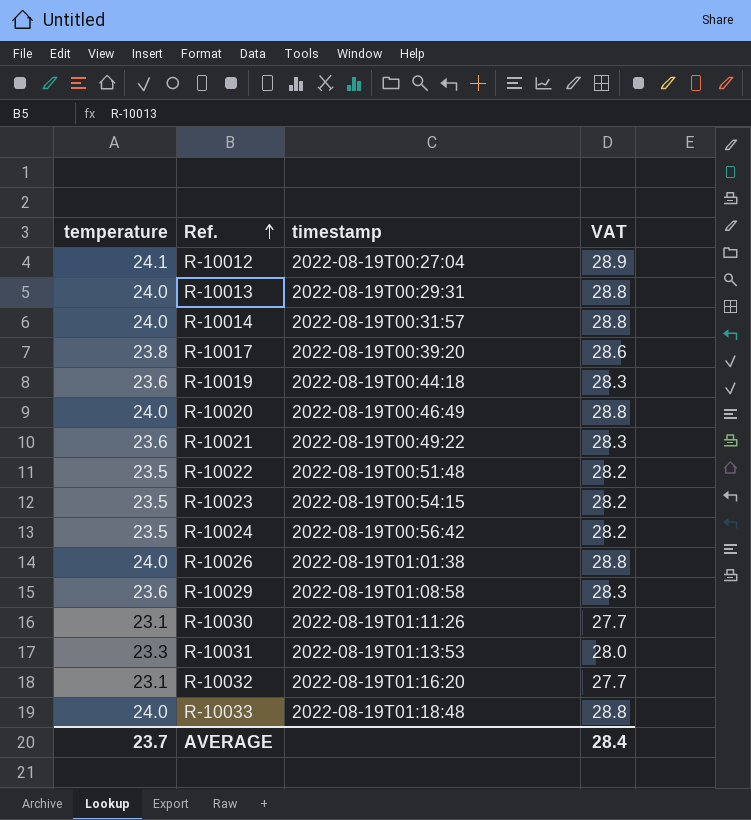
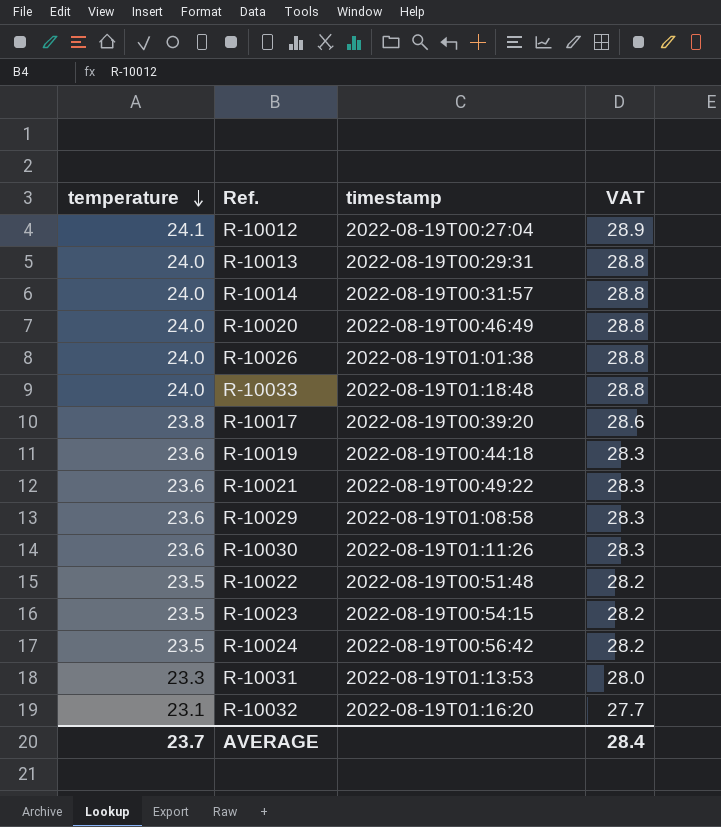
row order: Ref. ascending -> temperature descending
R-10030 | temperature: 23.1 -> 23.6
R-10030 | VAT: 27.7 -> 28.3

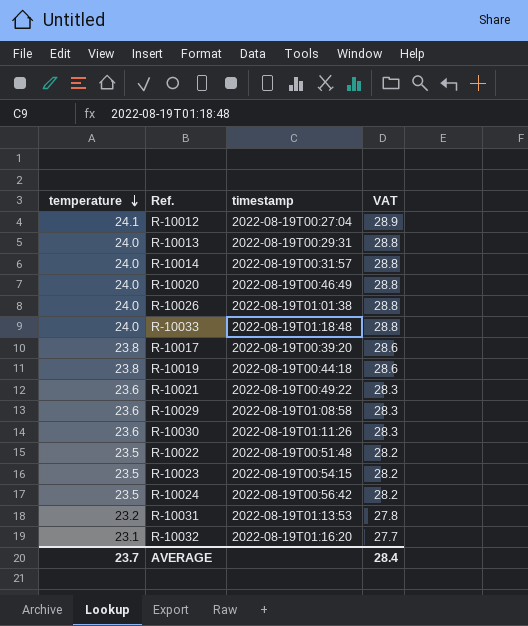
R-10019 | temperature: 23.6 -> 23.8
R-10019 | VAT: 28.3 -> 28.6
R-10031 | temperature: 23.3 -> 23.2
R-10031 | VAT: 28.0 -> 27.8

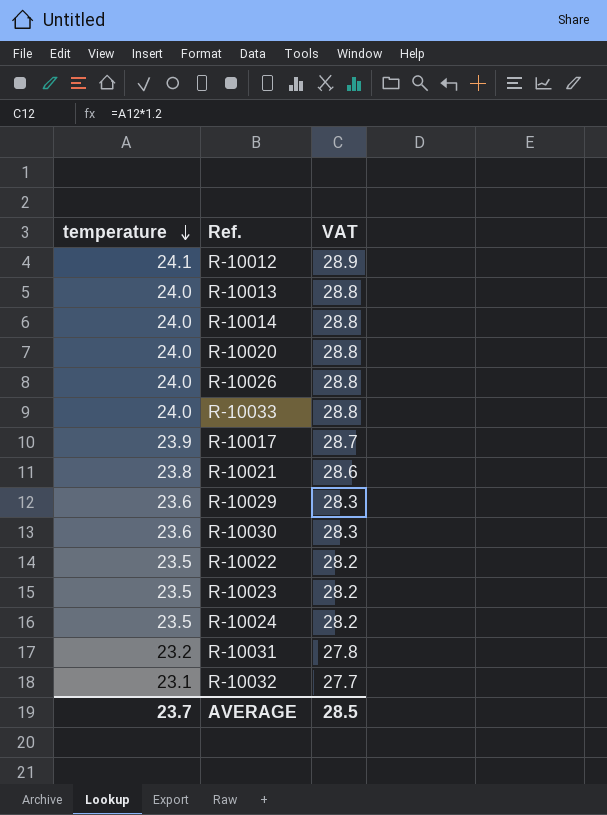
column timestamp | position: 3 -> none
row R-10019: 23.8 | 2022-08-19T00:44:18 | 28.6 -> none
R-10017 | temperature: 23.8 -> 23.9
R-10017 | VAT: 28.6 -> 28.7
R-10021 | temperature: 23.6 -> 23.8
R-10021 | VAT: 28.3 -> 28.6
AVERAGE | VAT: 28.4 -> 28.5

